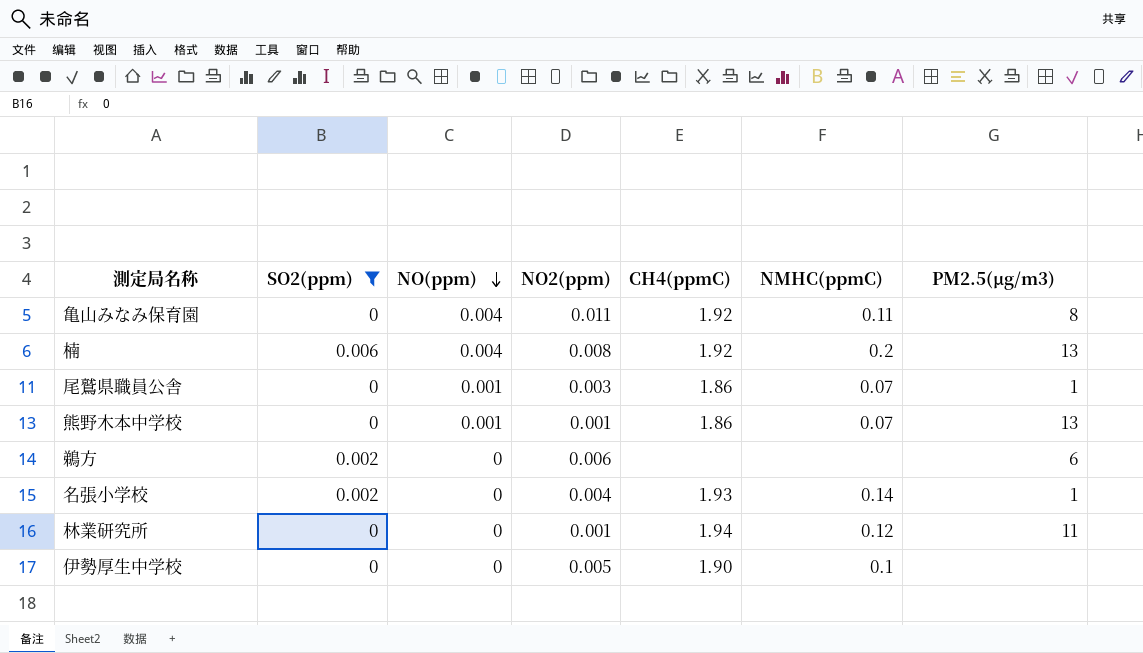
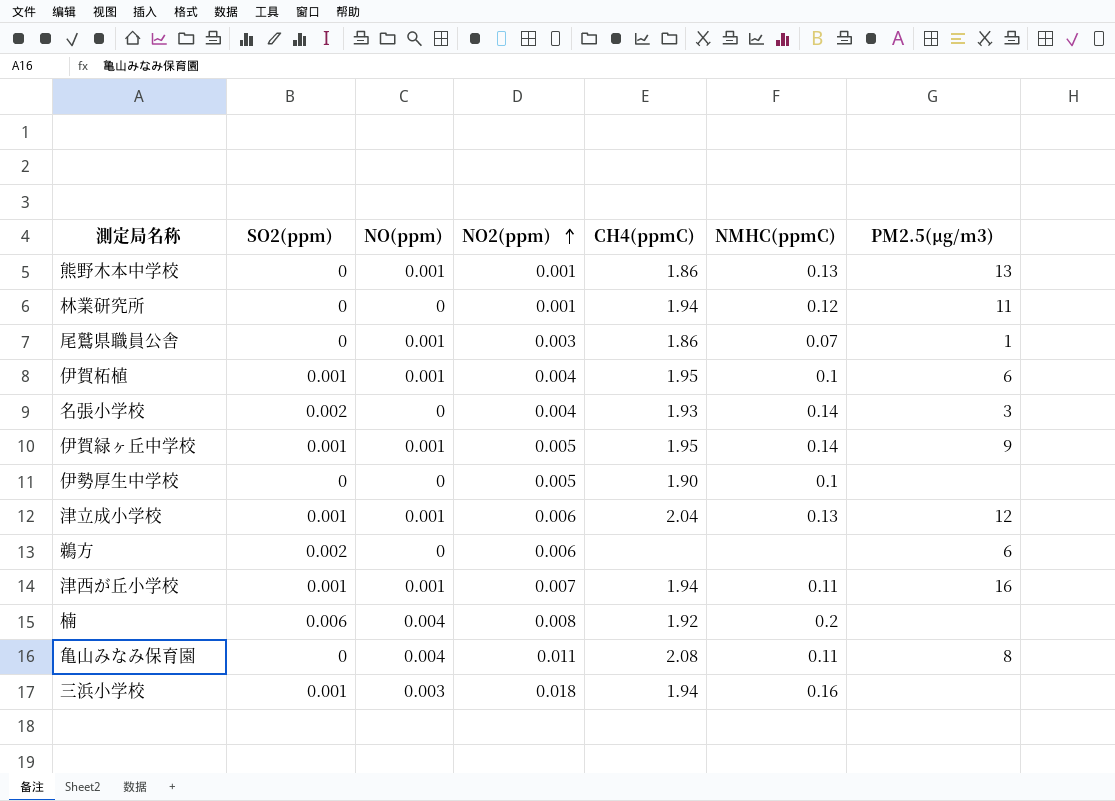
filter: SO2(ppm) != 0.001 -> none
row order: NO(ppm) descending -> NO2(ppm) ascending
熊野木本中学校 | NMHC(ppmC): 0.07 -> 0.13
名張小学校 | PM2.5(μg/m3): 1 -> 3
楠 | PM2.5(μg/m3): 13 -> none
亀山みなみ保育園 | CH4(ppmC): 1.92 -> 2.08

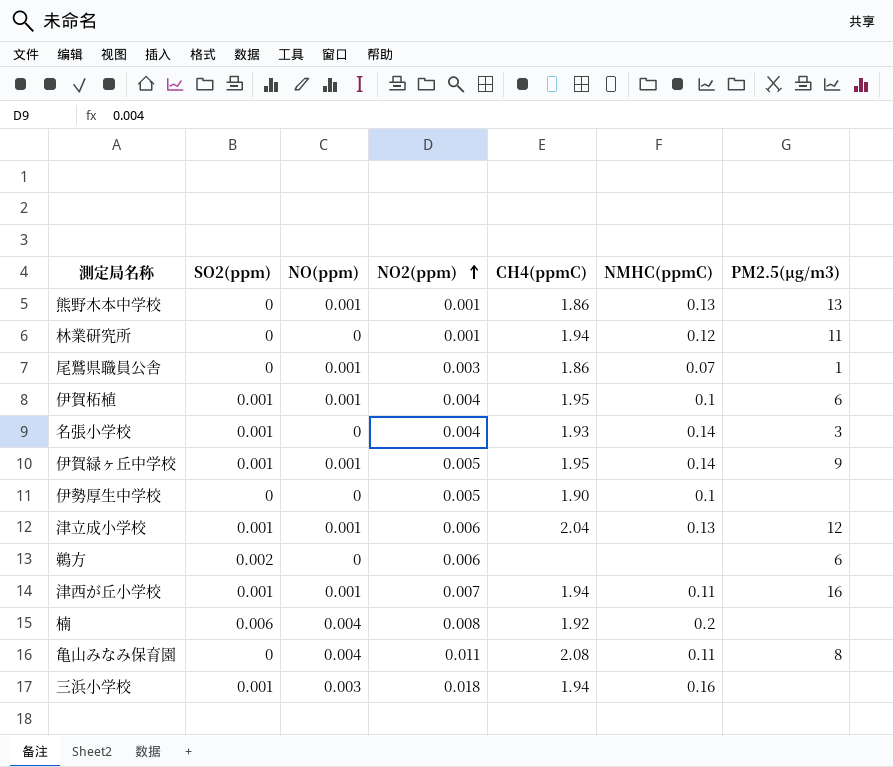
名張小学校 | SO2(ppm): 0.002 -> 0.001

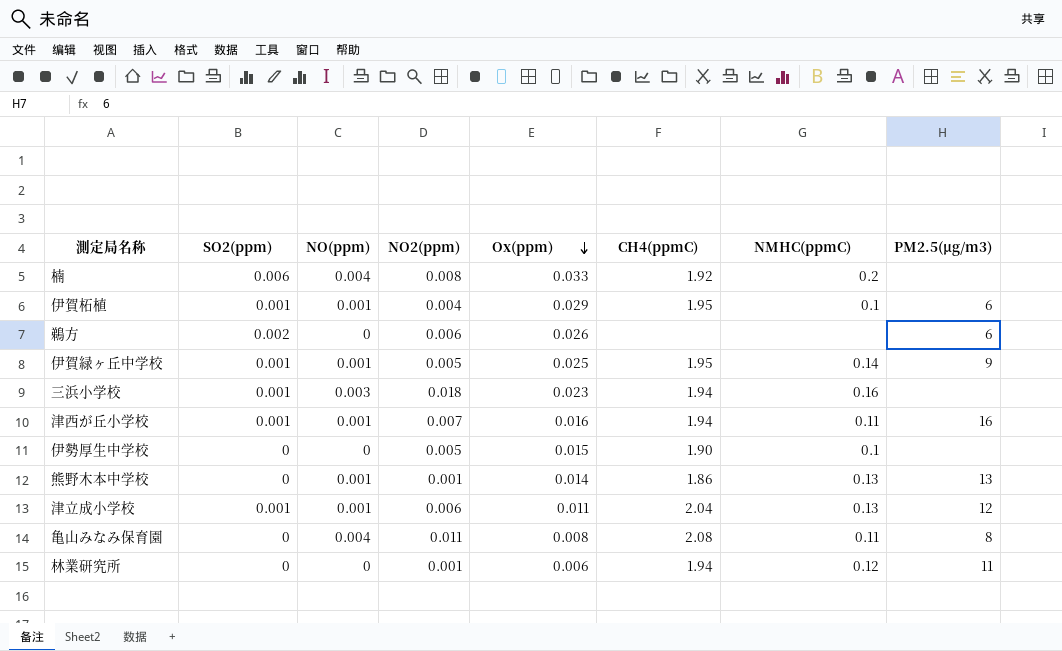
row order: NO2(ppm) ascending -> Ox(ppm) descending
column Ox(ppm) | position: none -> 5
row 尾鷲県職員公舎: 0 | 0.001 | 0.003 | 1.86 | 0.07 | 1 -> none
row 名張小学校: 0.001 | 0 | 0.004 | 1.93 | 0.14 | 3 -> none

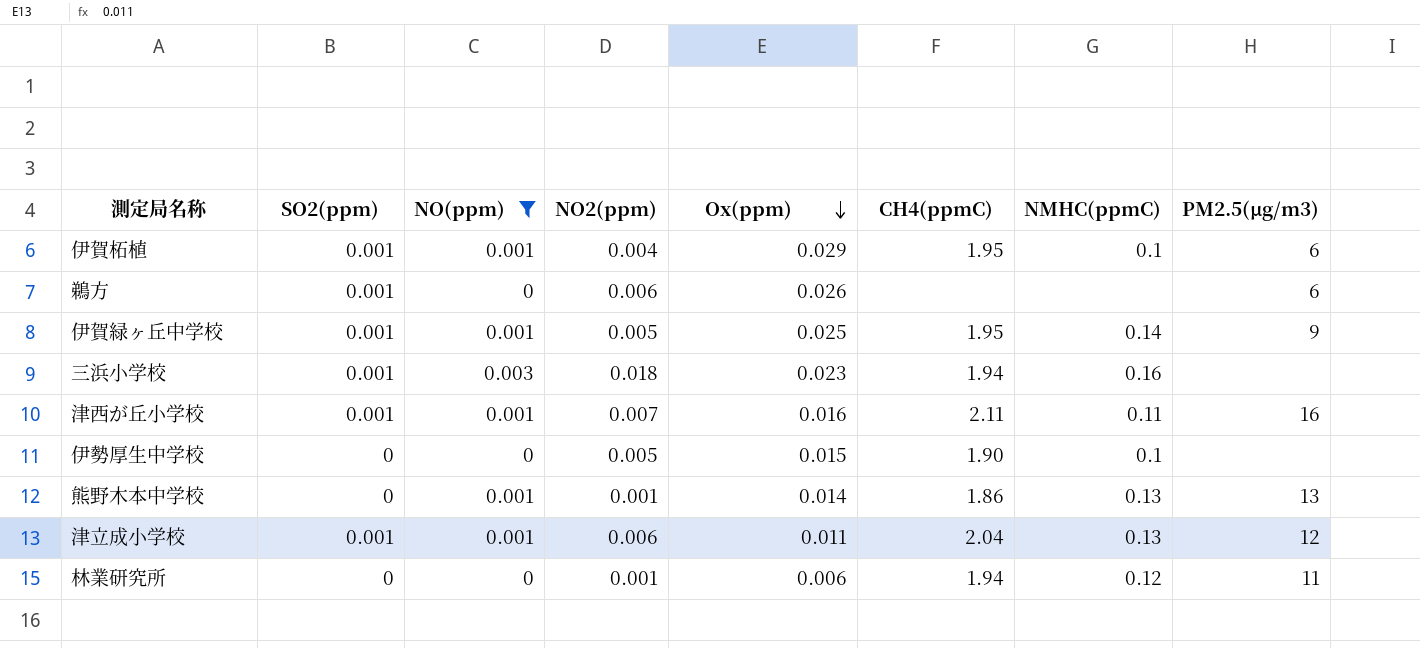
filter: none -> NO(ppm) != 0.004
鵜方 | SO2(ppm): 0.002 -> 0.001
津西が丘小学校 | CH4(ppmC): 1.94 -> 2.11

